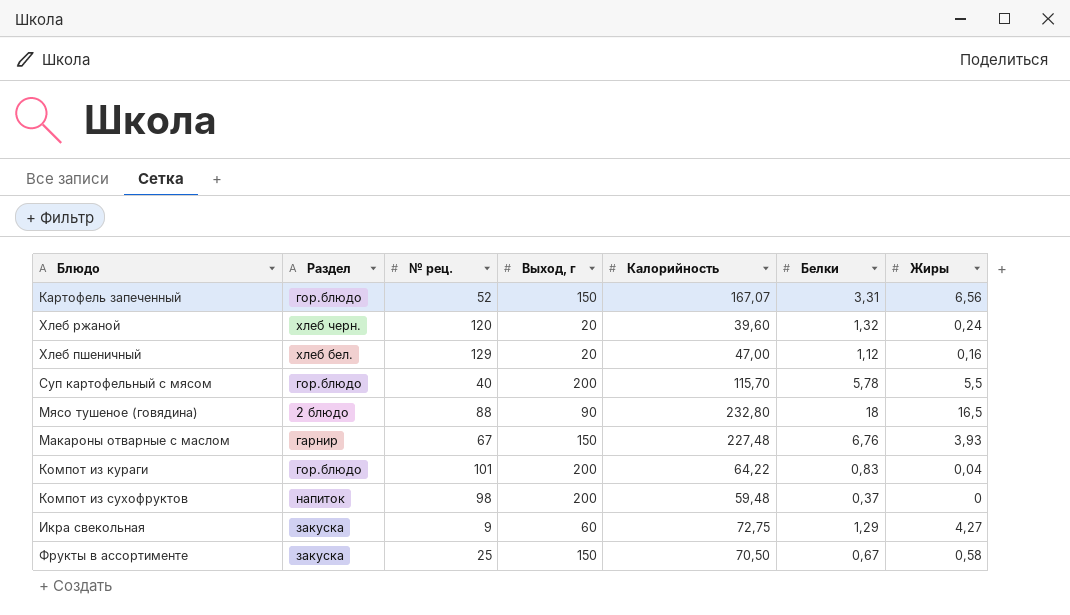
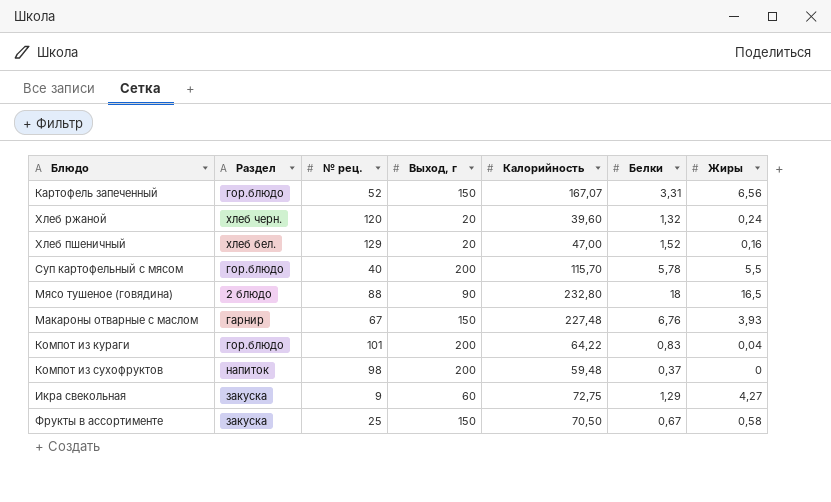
Хлеб пшеничный | Белки: 1,12 -> 1,52

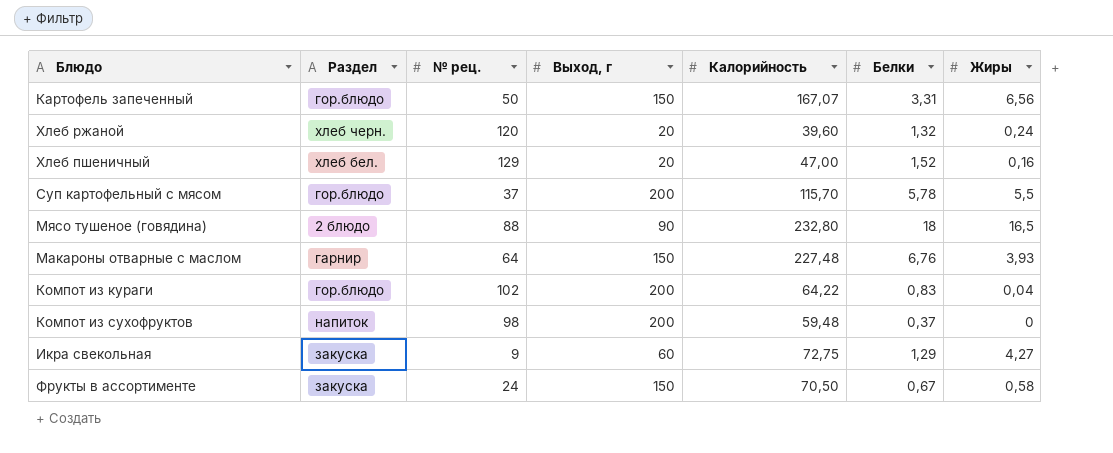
Картофель запеченный | № рец.: 52 -> 50
Суп картофельный с мясом | № рец.: 40 -> 37
Макароны отварные с маслом | № рец.: 67 -> 64
Компот из кураги | № рец.: 101 -> 102
Фрукты в ассортименте | № рец.: 25 -> 24

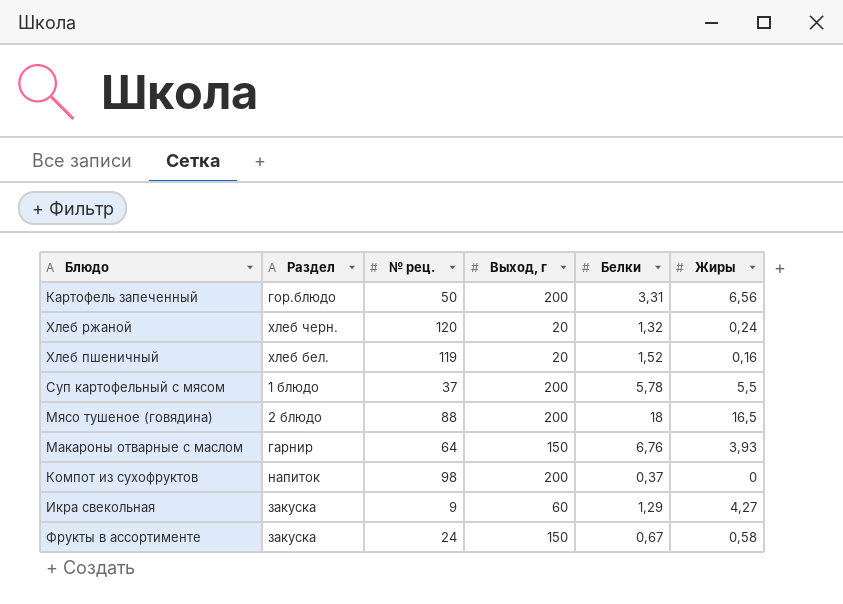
column Калорийность | position: 5 -> none
row Компот из кураги: гор.блюдо | 102 | 200 | 64,22 | 0,83 | 0,04 -> none
Картофель запеченный | Выход, г: 150 -> 200
Хлеб пшеничный | № рец.: 129 -> 119
Суп картофельный с мясом | Раздел: гор.блюдо -> 1 блюдо
Мясо тушеное (говядина) | Выход, г: 90 -> 200

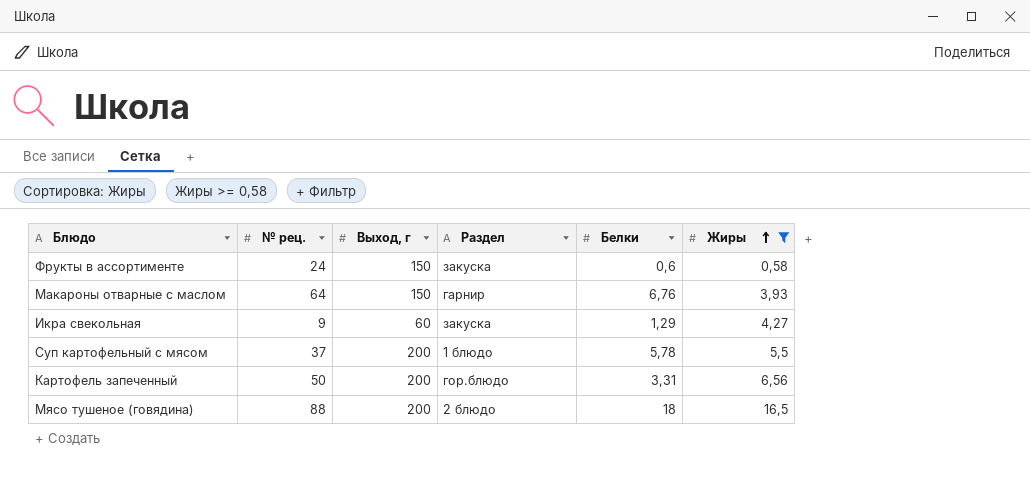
filter: none -> Жиры >= 0,58
row order: none -> Жиры ascending
column Раздел | position: 2 -> 4
Фрукты в ассортименте | Белки: 0,67 -> 0,6

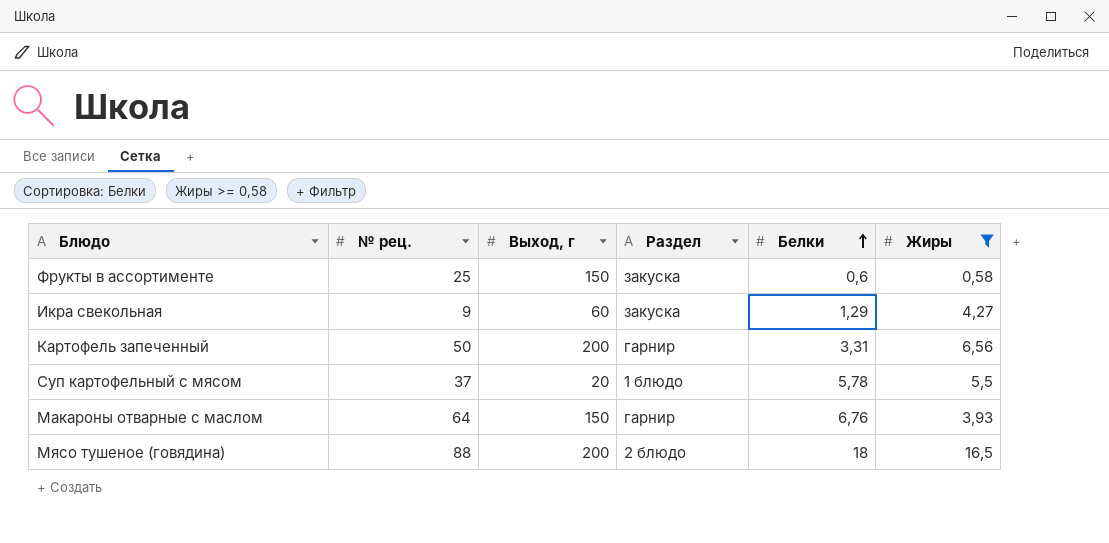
row order: Жиры ascending -> Белки ascending
Фрукты в ассортименте | № рец.: 24 -> 25
Картофель запеченный | Раздел: гор.блюдо -> гарнир
Суп картофельный с мясом | Выход, г: 200 -> 20

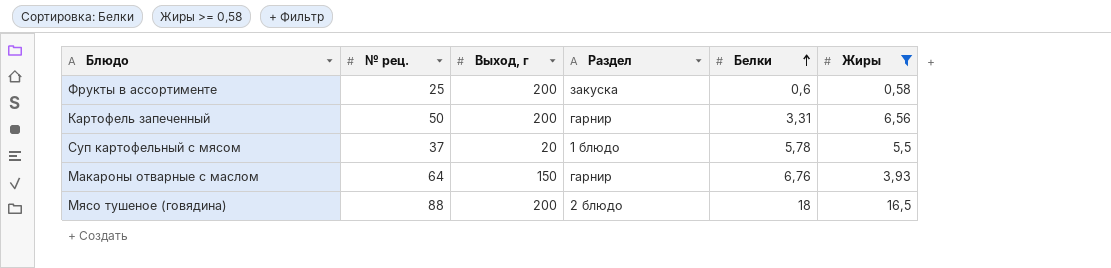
row Икра свекольная: 9 | 60 | закуска | 1,29 | 4,27 -> none
Фрукты в ассортименте | Выход, г: 150 -> 200

